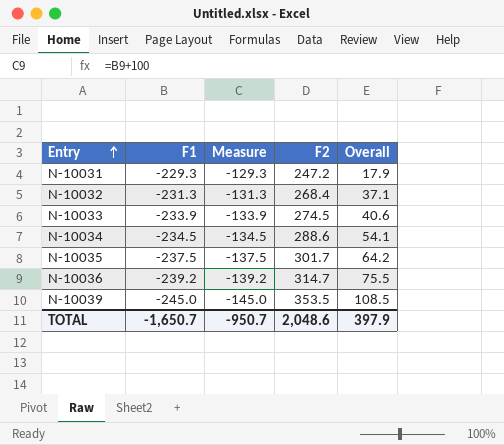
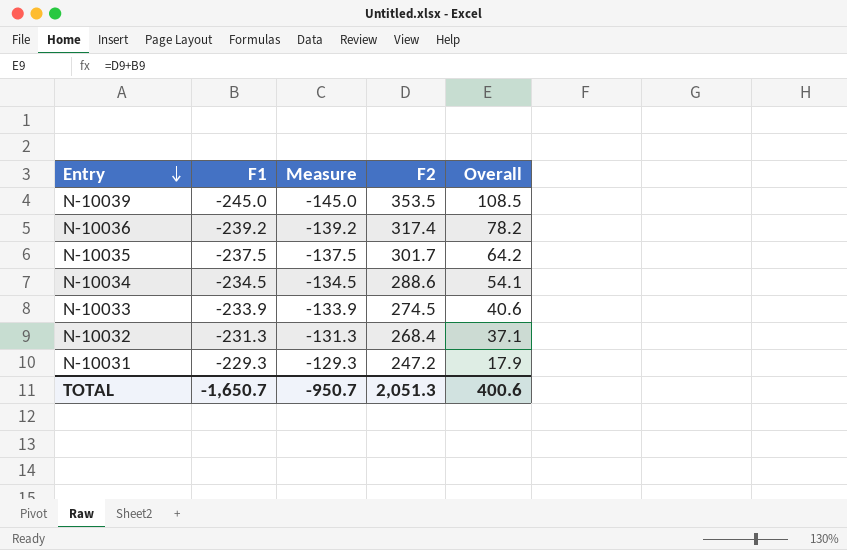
row order: Entry ascending -> Entry descending
N-10036 | F2: 314.7 -> 317.4
N-10036 | Overall: 75.5 -> 78.2
TOTAL | F2: 2,048.6 -> 2,051.3
TOTAL | Overall: 397.9 -> 400.6

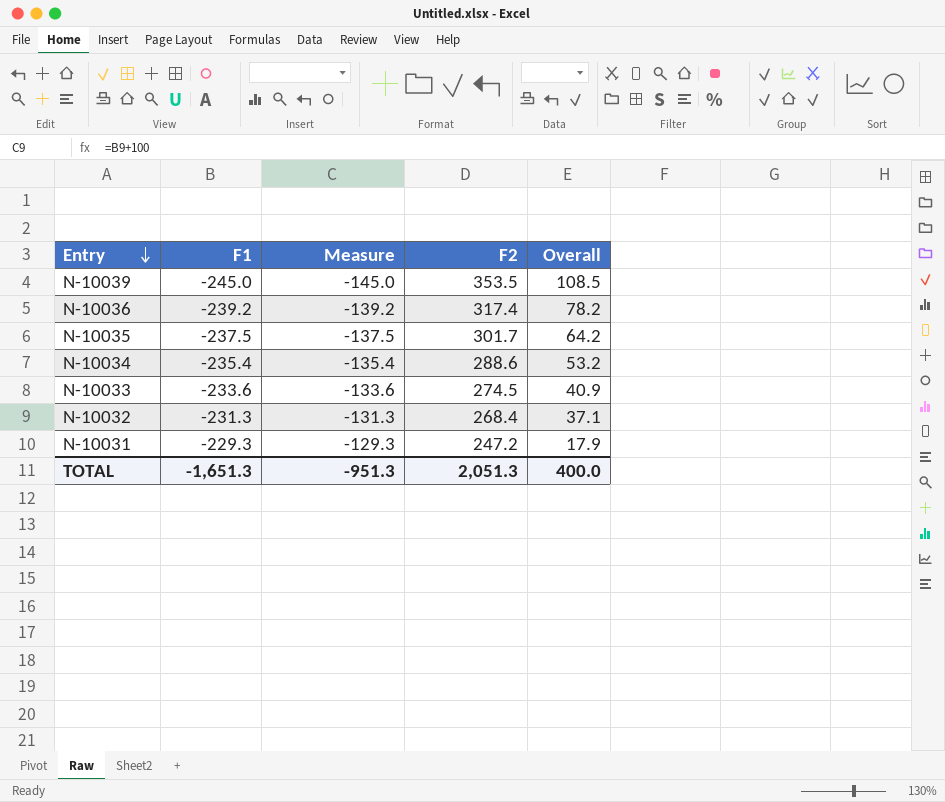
N-10034 | F1: -234.5 -> -235.4
N-10034 | Measure: -134.5 -> -135.4
N-10034 | Overall: 54.1 -> 53.2
N-10033 | F1: -233.9 -> -233.6
N-10033 | Measure: -133.9 -> -133.6
N-10033 | Overall: 40.6 -> 40.9
TOTAL | F1: -1,650.7 -> -1,651.3
TOTAL | Measure: -950.7 -> -951.3
TOTAL | Overall: 400.6 -> 400.0

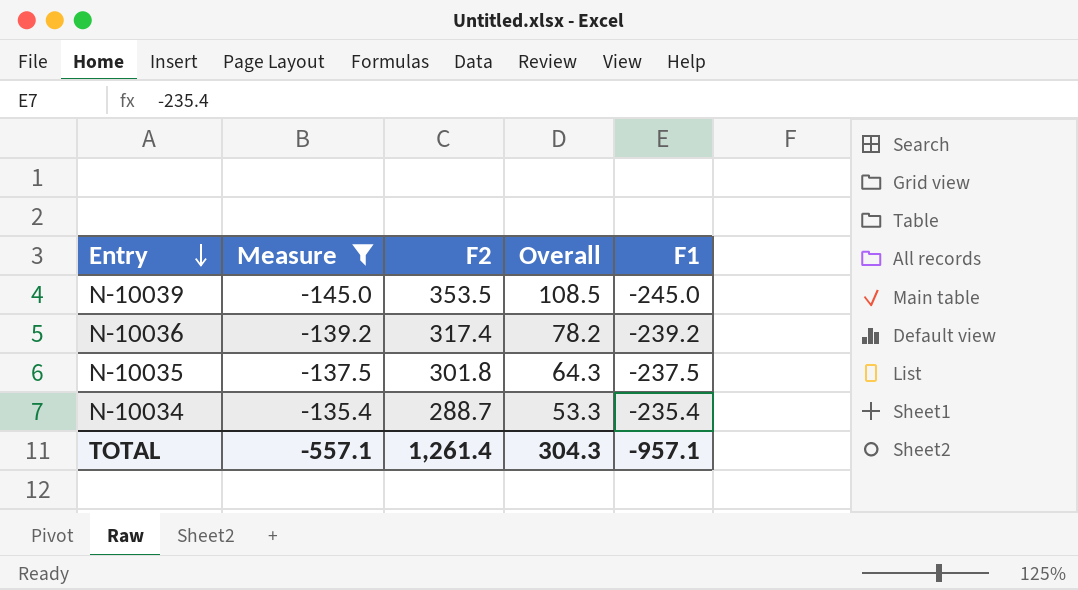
filter: none -> Measure <= -135.4
column F1 | position: 2 -> 5
N-10035 | F2: 301.7 -> 301.8
N-10035 | Overall: 64.2 -> 64.3
N-10034 | F2: 288.6 -> 288.7
N-10034 | Overall: 53.2 -> 53.3
TOTAL | Measure: -951.3 -> -557.1
TOTAL | F2: 2,051.3 -> 1,261.4
TOTAL | Overall: 400.0 -> 304.3
TOTAL | F1: -1,651.3 -> -957.1

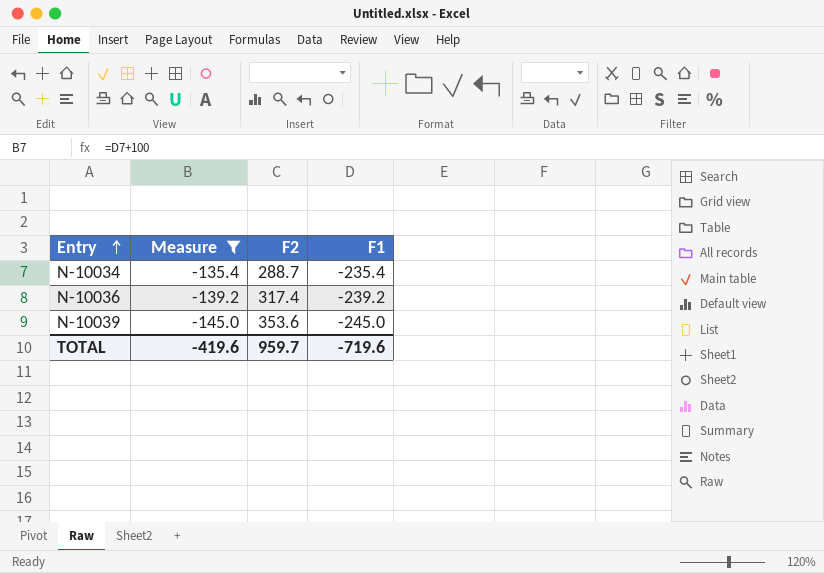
row order: Entry descending -> Entry ascending
column Overall | formula: [F2] + [F1] -> none
row N-10035: -137.5 | 301.8 | 64.3 | -237.5 -> none
N-10039 | F2: 353.5 -> 353.6
TOTAL | Measure: -557.1 -> -419.6
TOTAL | F2: 1,261.4 -> 959.7
TOTAL | F1: -957.1 -> -719.6

